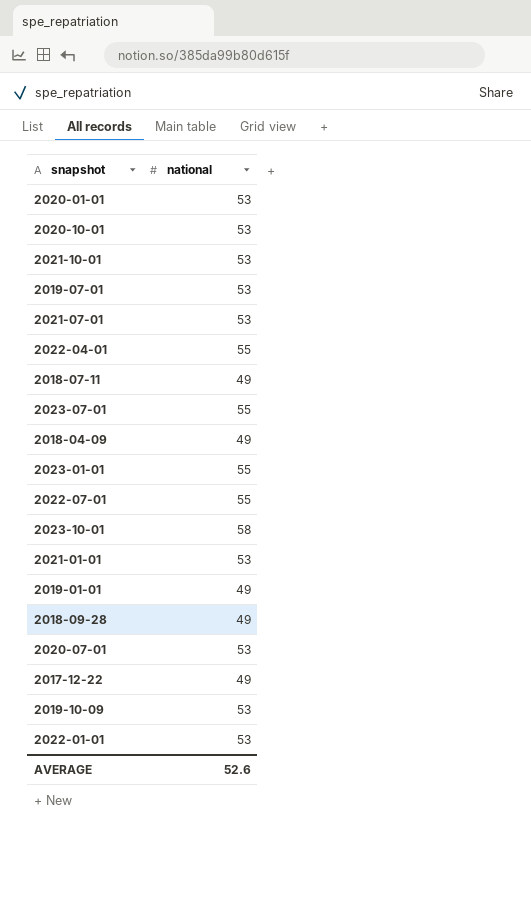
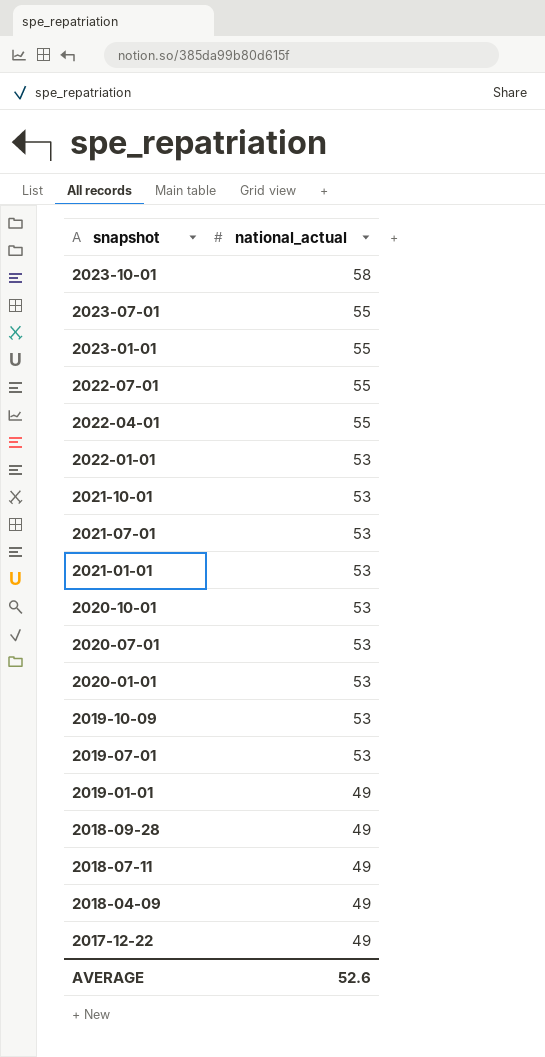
row order: none -> snapshot descending
column name: national -> national_actual

